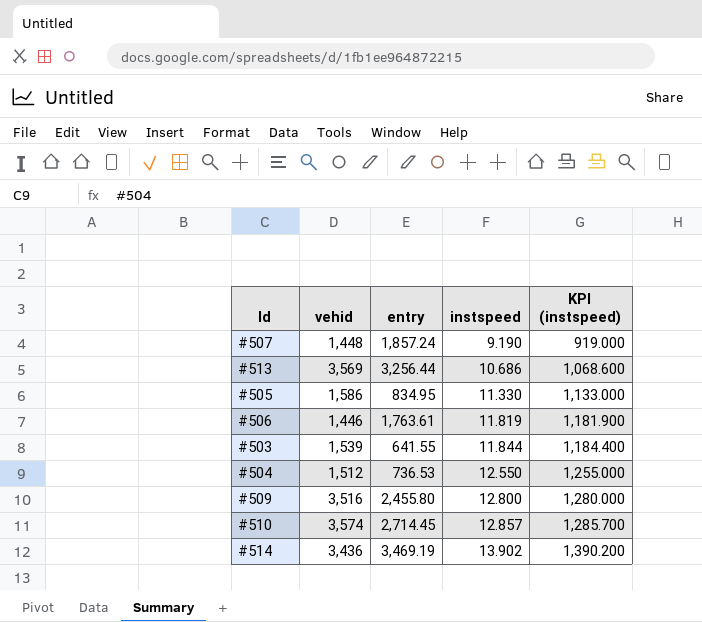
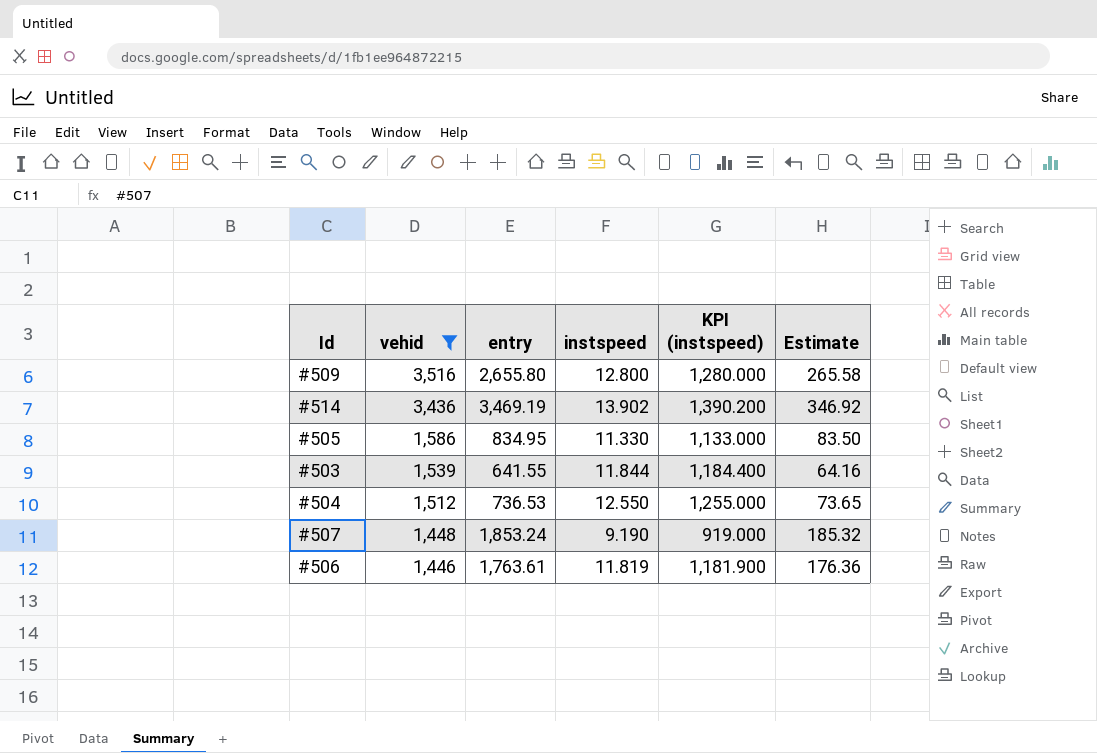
filter: none -> vehid <= 3,516
row order: instspeed ascending -> vehid descending
column Estimate | formula: none -> [entry] * 0.1
#509 | entry: 2,455.80 -> 2,655.80
#507 | entry: 1,857.24 -> 1,853.24

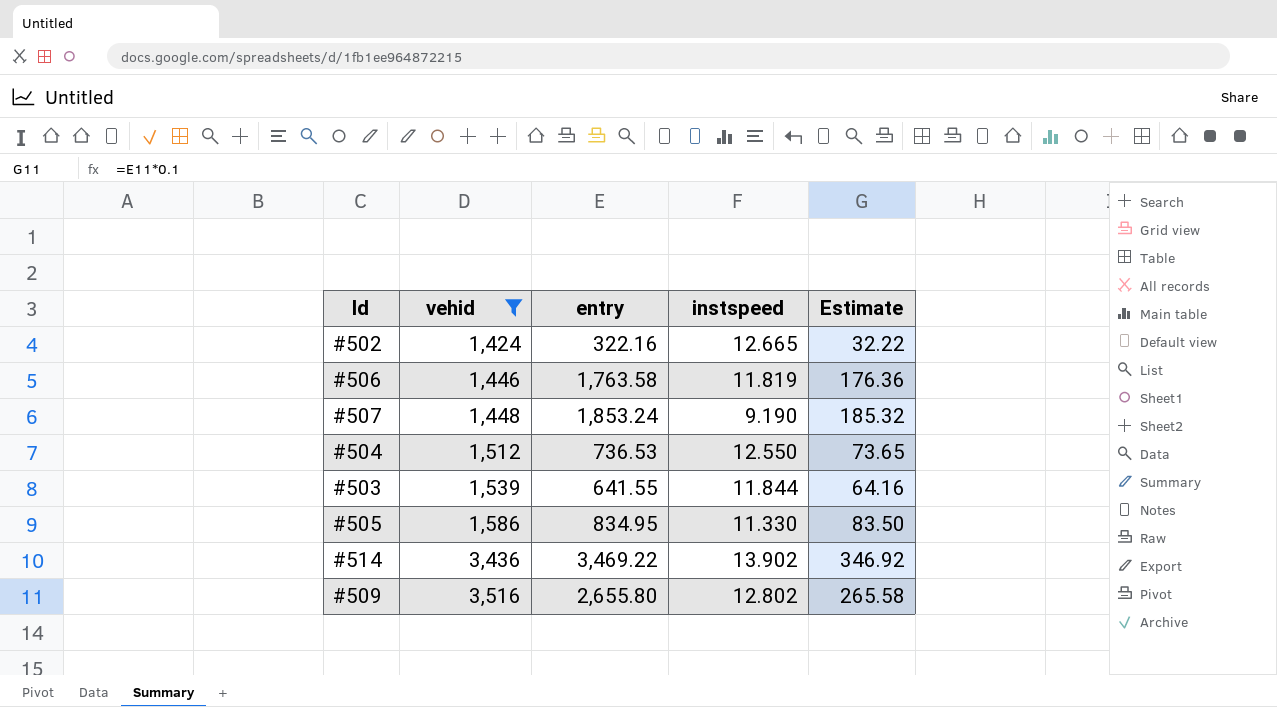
row order: vehid descending -> vehid ascending
column KPI (instspeed) | formula: [instspeed] * 100 -> none
row #502: none -> 1,424 | 322.16 | 12.665 | 32.22
#506 | entry: 1,763.61 -> 1,763.58
#514 | entry: 3,469.19 -> 3,469.22
#509 | instspeed: 12.800 -> 12.802

